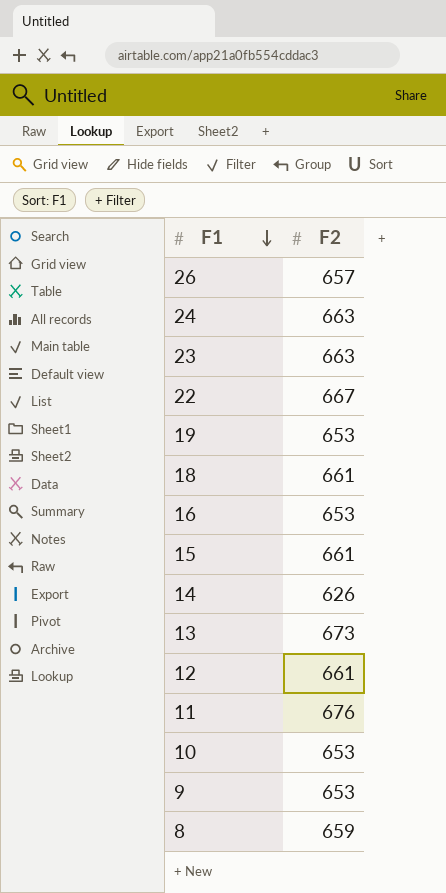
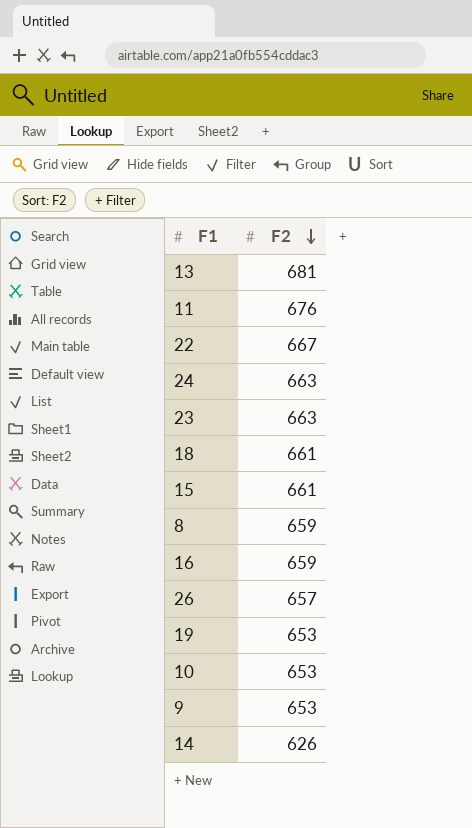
row order: F1 descending -> F2 descending
row 12: 661 -> none
13 | F2: 673 -> 681
16 | F2: 653 -> 659

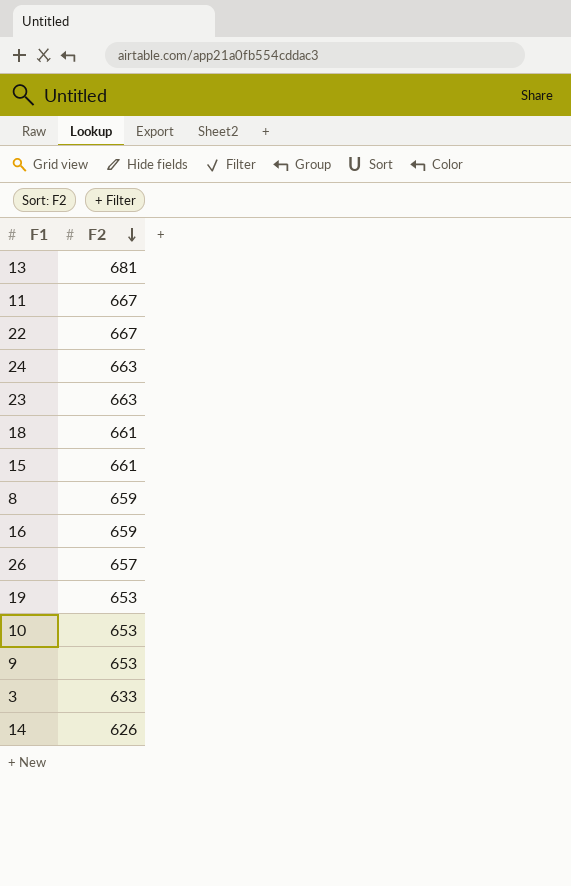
11 | F2: 676 -> 667
row 3: none -> 633

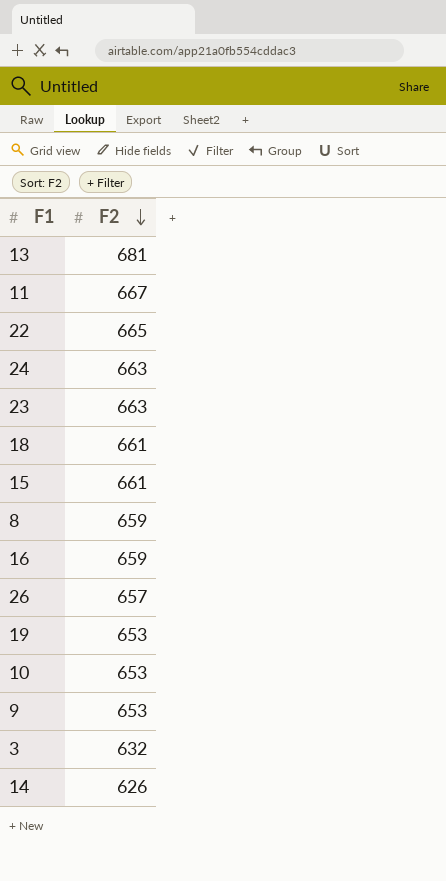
22 | F2: 667 -> 665
3 | F2: 633 -> 632

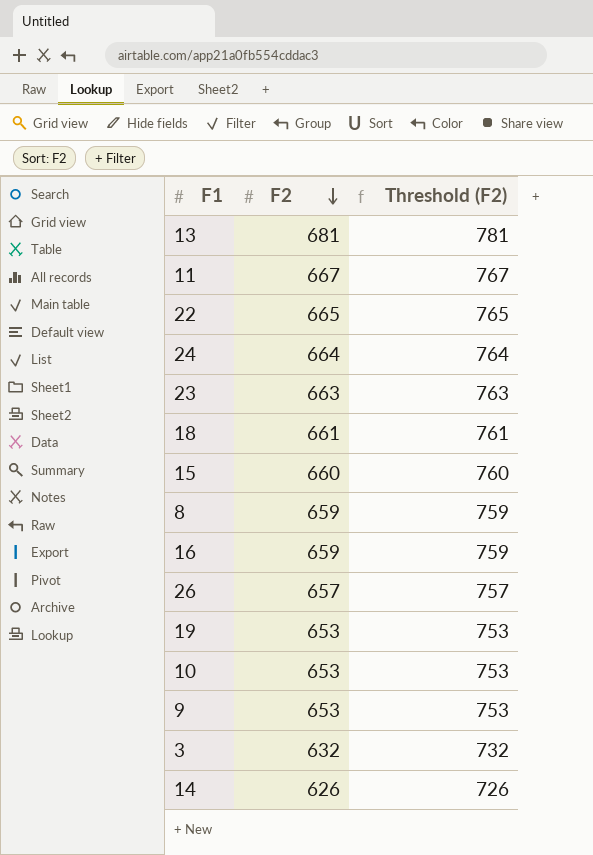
column Threshold (F2) | formula: none -> [F2] + 100
24 | F2: 663 -> 664
15 | F2: 661 -> 660

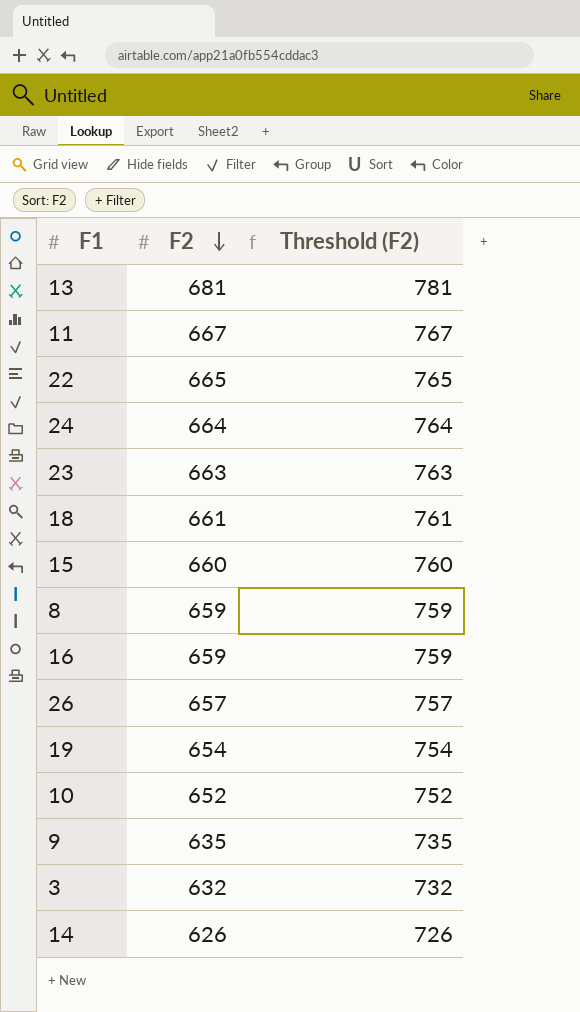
19 | F2: 653 -> 654
19 | Threshold (F2): 753 -> 754
10 | F2: 653 -> 652
10 | Threshold (F2): 753 -> 752
9 | F2: 653 -> 635
9 | Threshold (F2): 753 -> 735

